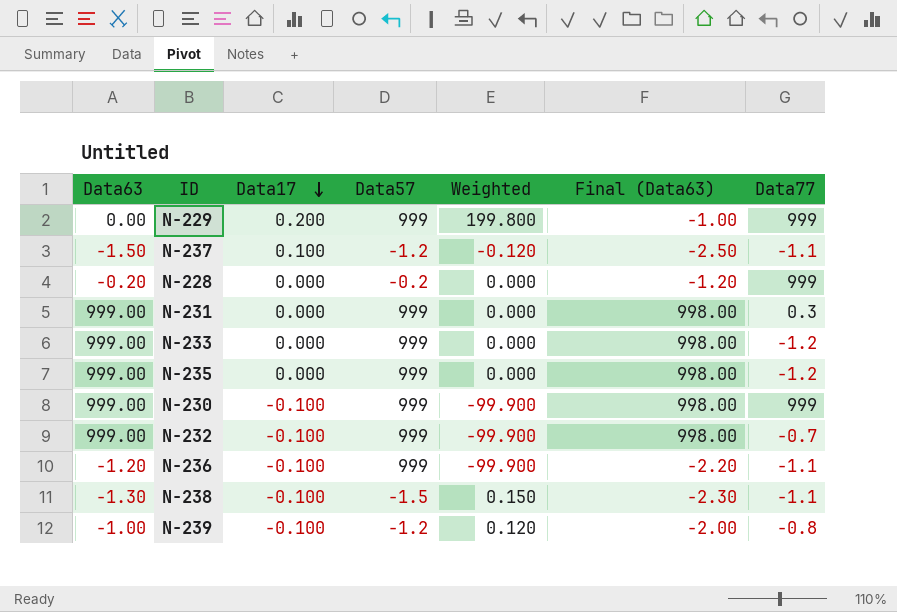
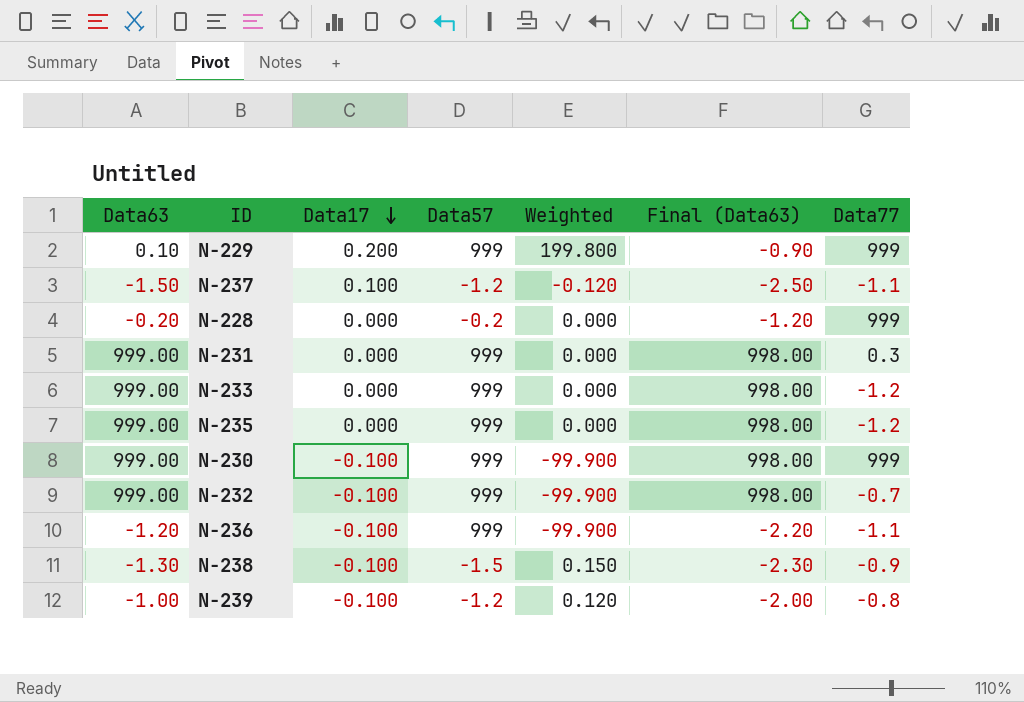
N-229 | Data63: 0.00 -> 0.10
N-229 | Final (Data63): -1.00 -> -0.90
N-238 | Data77: -1.1 -> -0.9

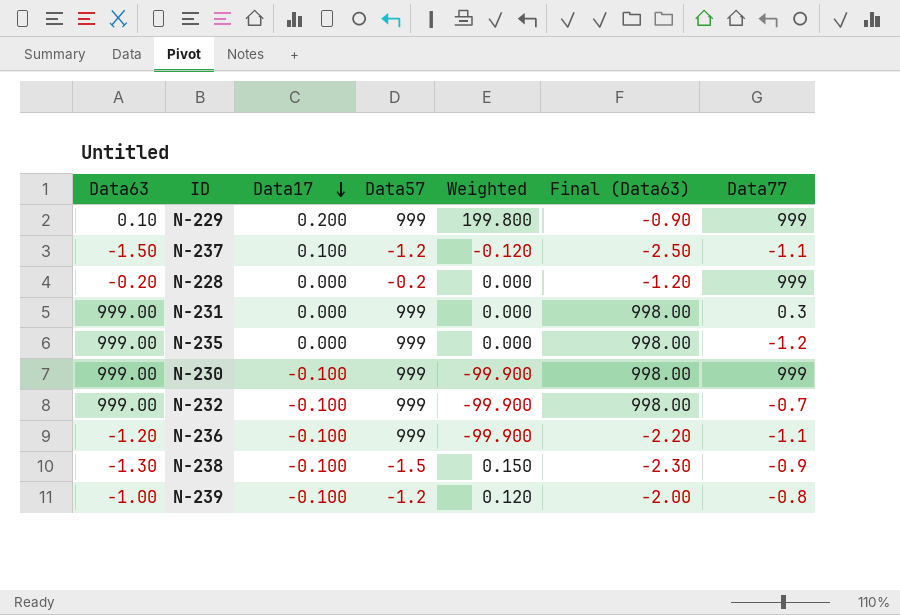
row N-233: 999.00 | 0.000 | 999 | 0.000 | 998.00 | -1.2 -> none

